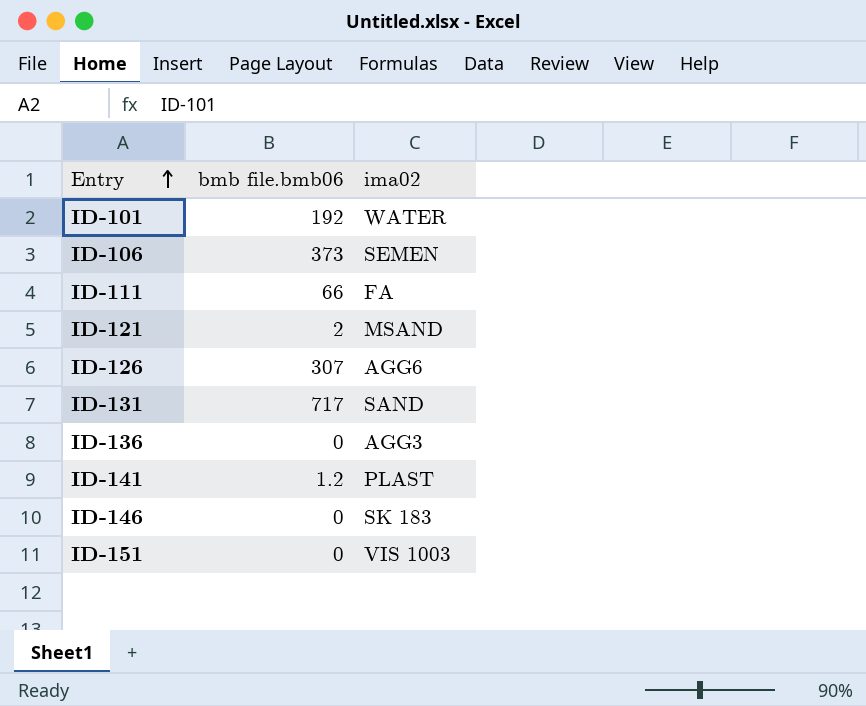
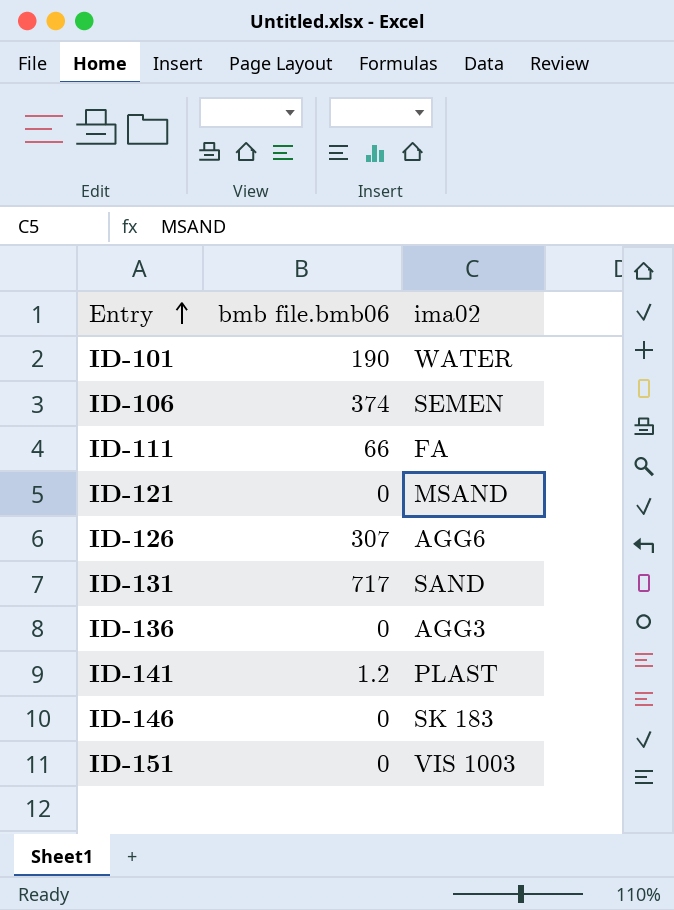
ID-101 | bmb file.bmb06: 192 -> 190
ID-106 | bmb file.bmb06: 373 -> 374
ID-121 | bmb file.bmb06: 2 -> 0

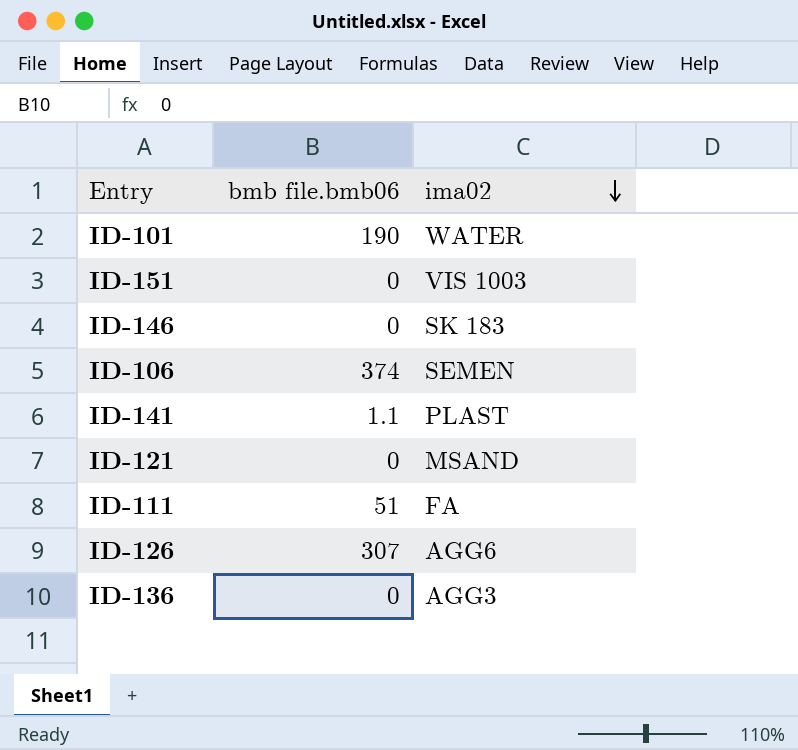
row order: Entry ascending -> ima02 descending
row ID-131: 717 | SAND -> none
ID-141 | bmb file.bmb06: 1.2 -> 1.1
ID-111 | bmb file.bmb06: 66 -> 51

